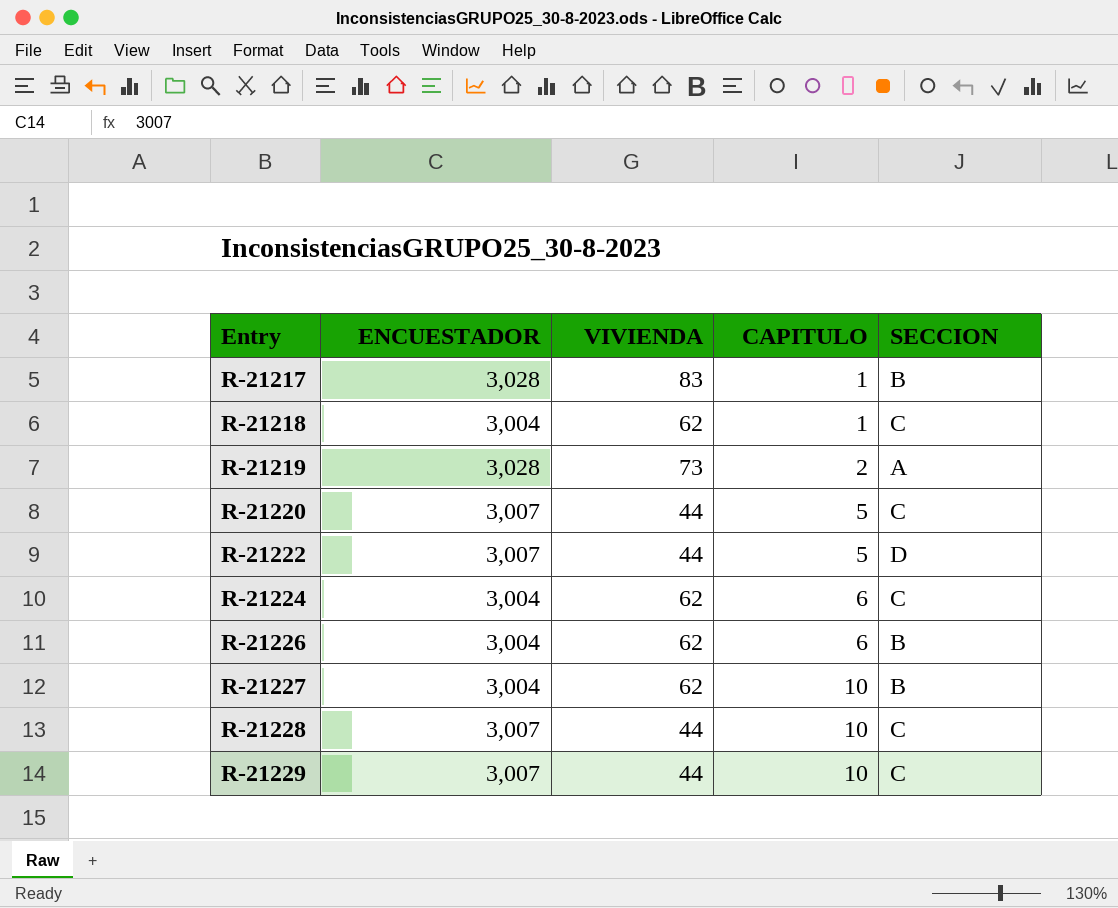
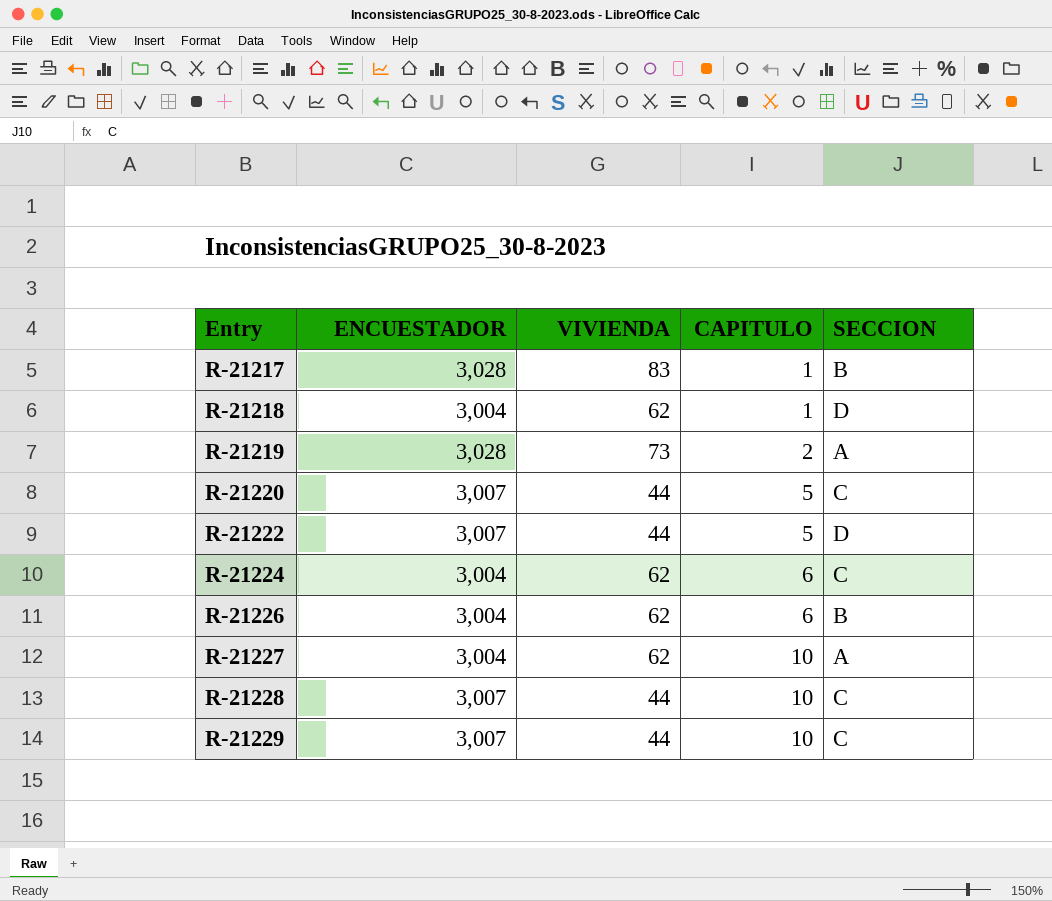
R-21218 | SECCION: C -> D
R-21227 | SECCION: B -> A

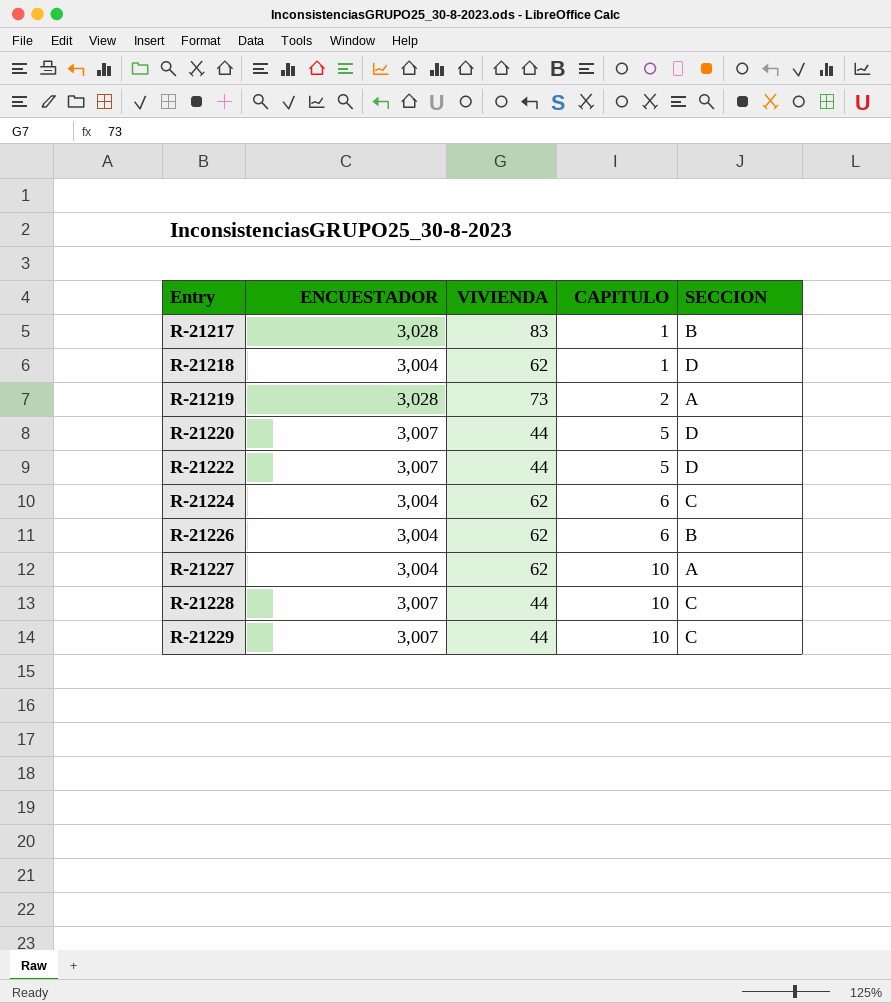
R-21220 | SECCION: C -> D

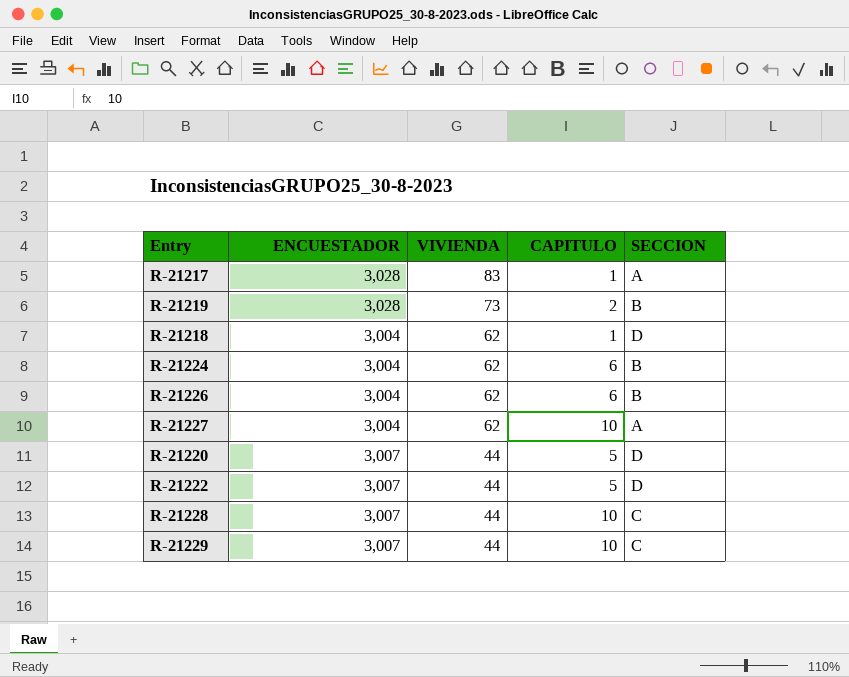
row order: Entry ascending -> VIVIENDA descending
R-21217 | SECCION: B -> A
R-21219 | SECCION: A -> B
R-21224 | SECCION: C -> B

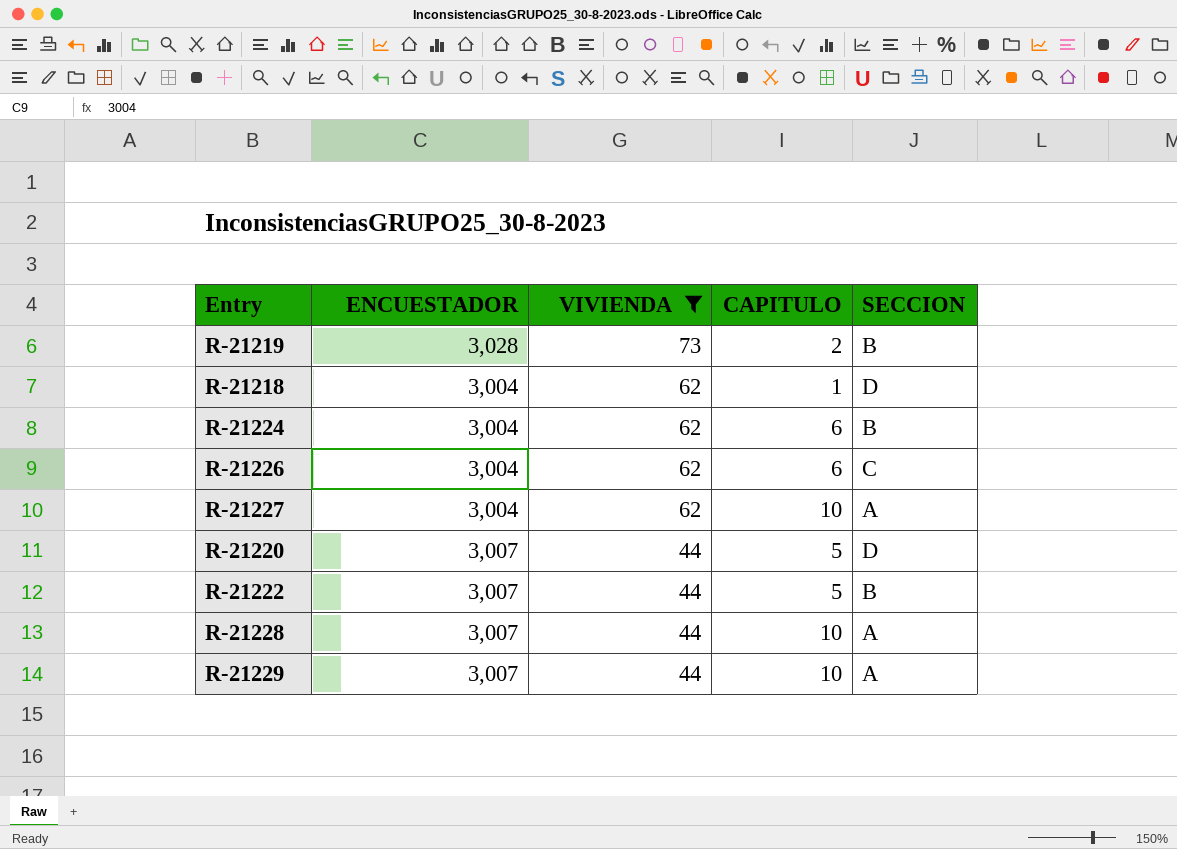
filter: none -> VIVIENDA != 83
R-21226 | SECCION: B -> C
R-21222 | SECCION: D -> B
R-21228 | SECCION: C -> A
R-21229 | SECCION: C -> A

